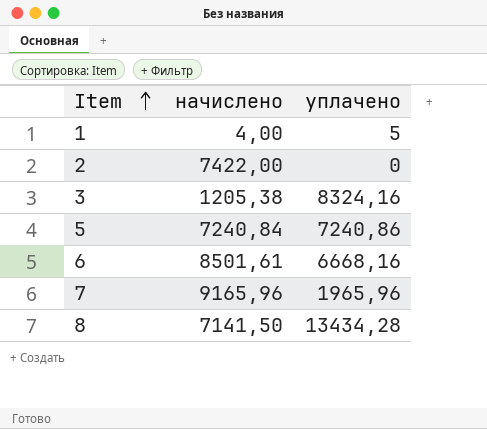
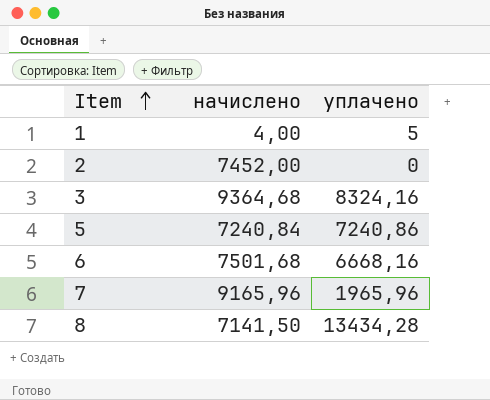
2 | начислено: 7422,00 -> 7452,00
3 | начислено: 1205,38 -> 9364,68
6 | начислено: 8501,61 -> 7501,68

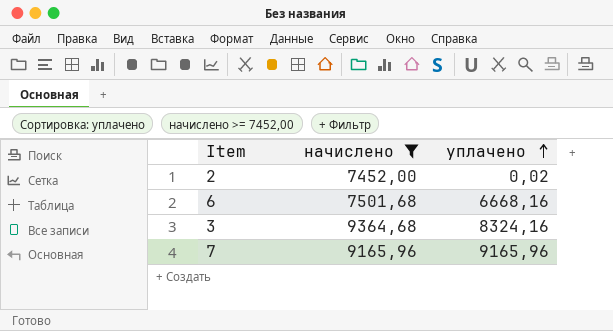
filter: none -> начислено >= 7452,00
row order: Item ascending -> уплачено ascending
2 | уплачено: 0 -> 0,02
7 | уплачено: 1965,96 -> 9165,96

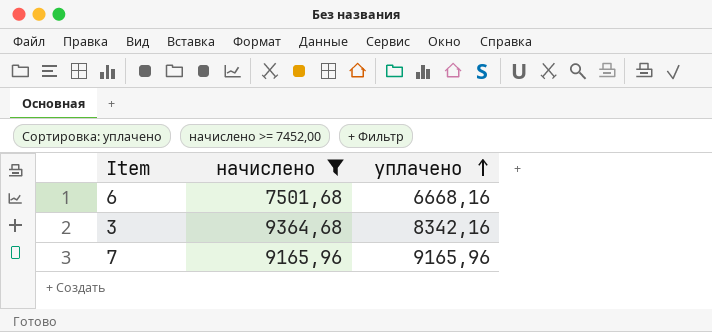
row 2: 7452,00 | 0,02 -> none
3 | уплачено: 8324,16 -> 8342,16

